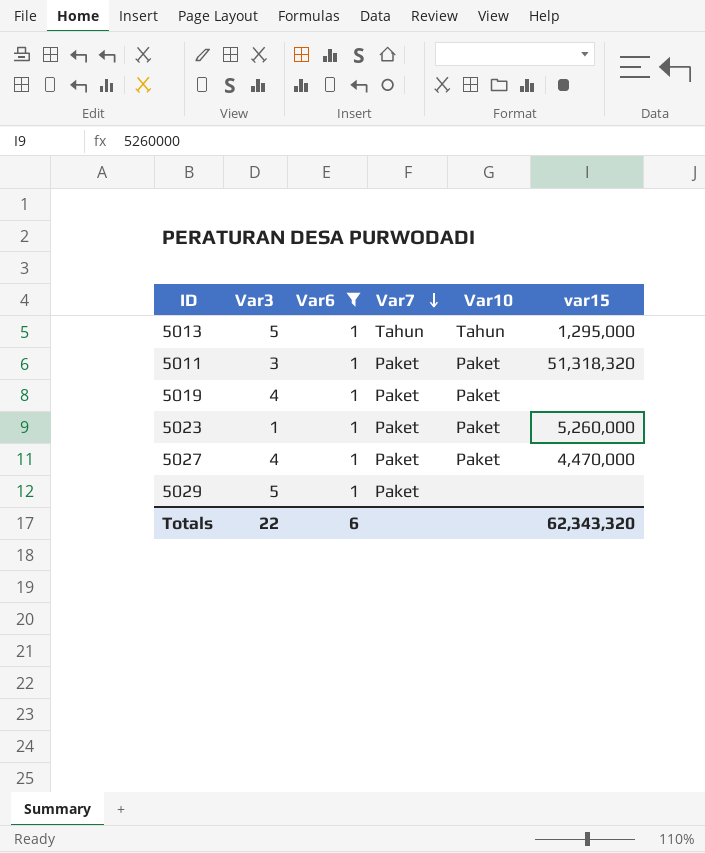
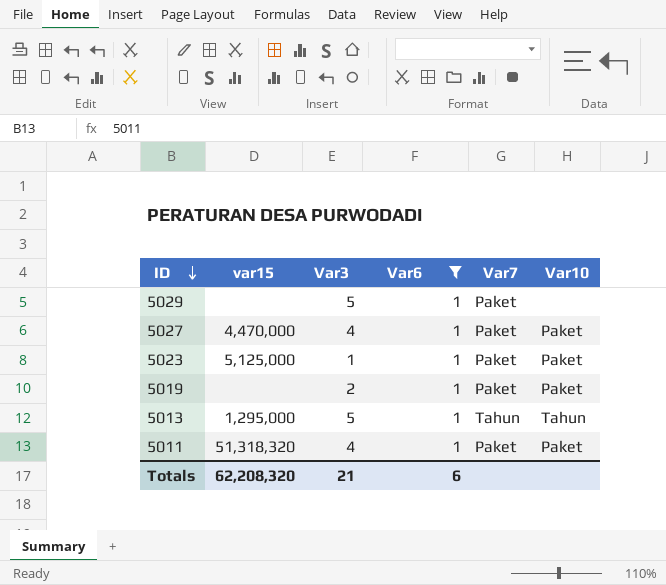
row order: Var7 descending -> ID descending
column var15 | position: 6 -> 2
5023 | var15: 5,260,000 -> 5,125,000
5019 | Var3: 4 -> 2
5011 | Var3: 3 -> 4
Totals | var15: 62,343,320 -> 62,208,320
Totals | Var3: 22 -> 21

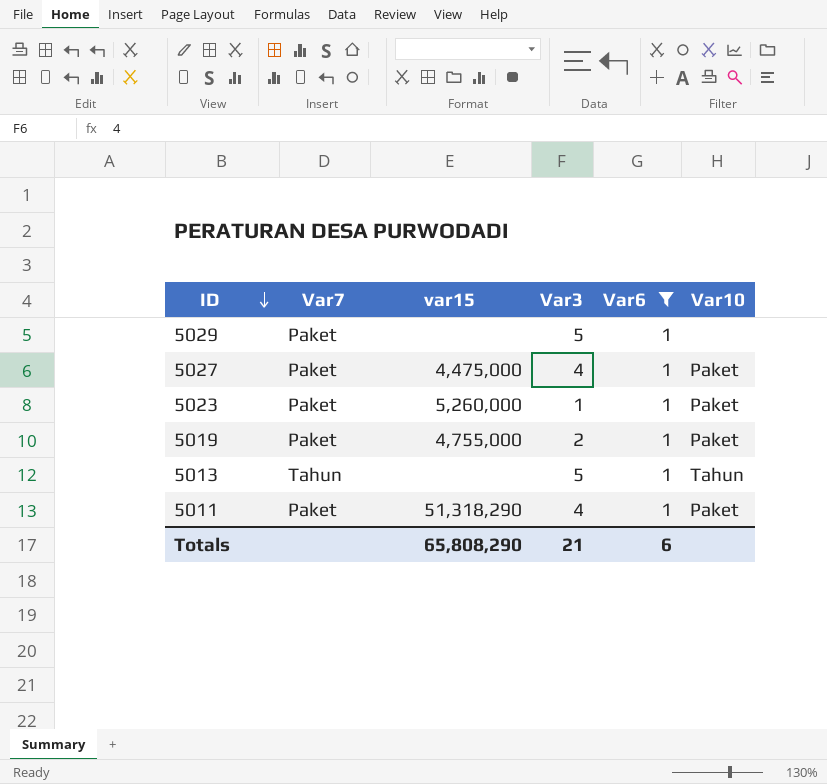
column Var7 | position: 5 -> 2
5027 | var15: 4,470,000 -> 4,475,000
5023 | var15: 5,125,000 -> 5,260,000
5019 | var15: none -> 4,755,000
5013 | var15: 1,295,000 -> none
5011 | var15: 51,318,320 -> 51,318,290
Totals | var15: 62,208,320 -> 65,808,290

